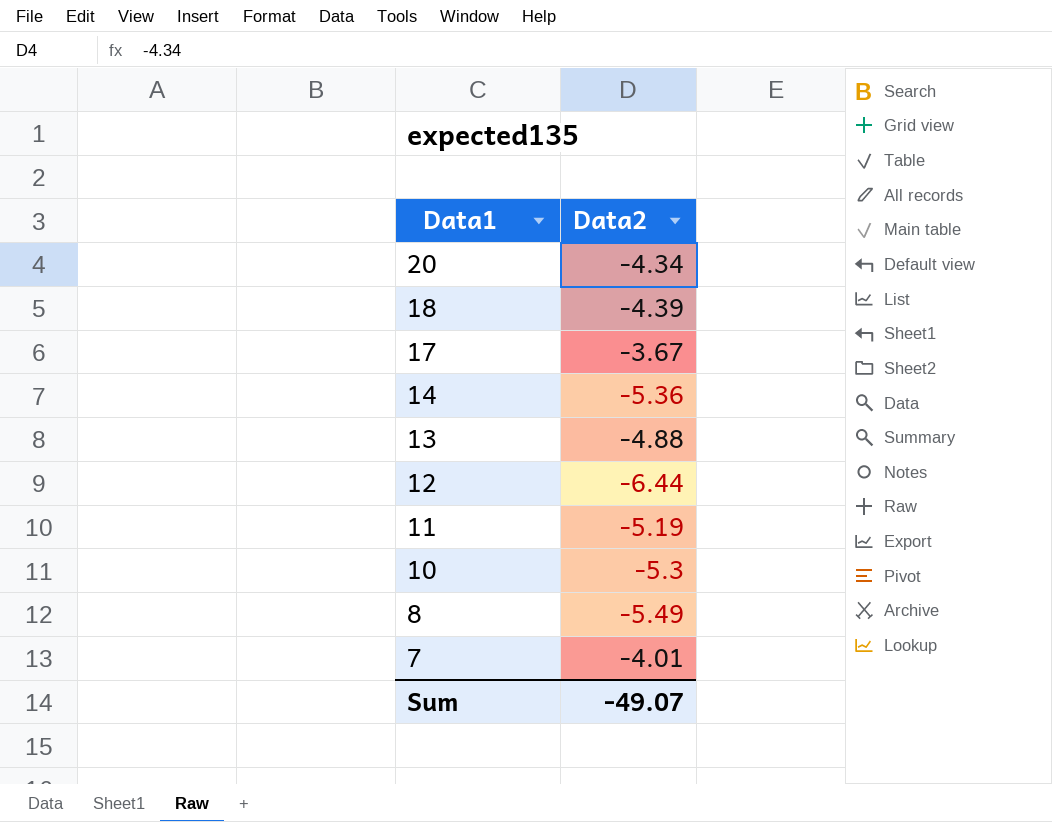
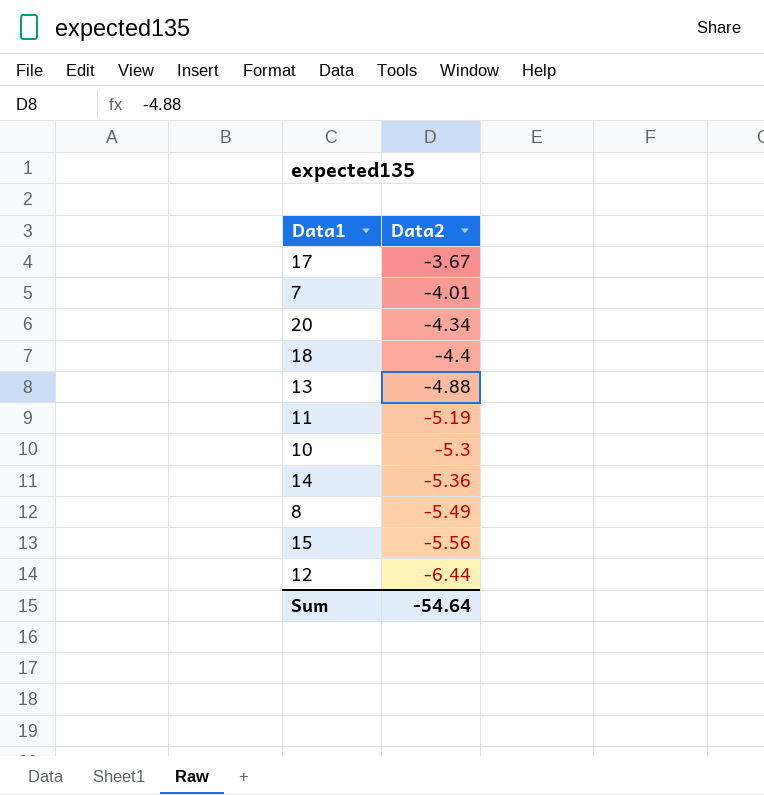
row order: Data1 descending -> Data2 descending
18 | Data2: -4.39 -> -4.4
row 15: none -> -5.56
Sum | Data2: -49.07 -> -54.64

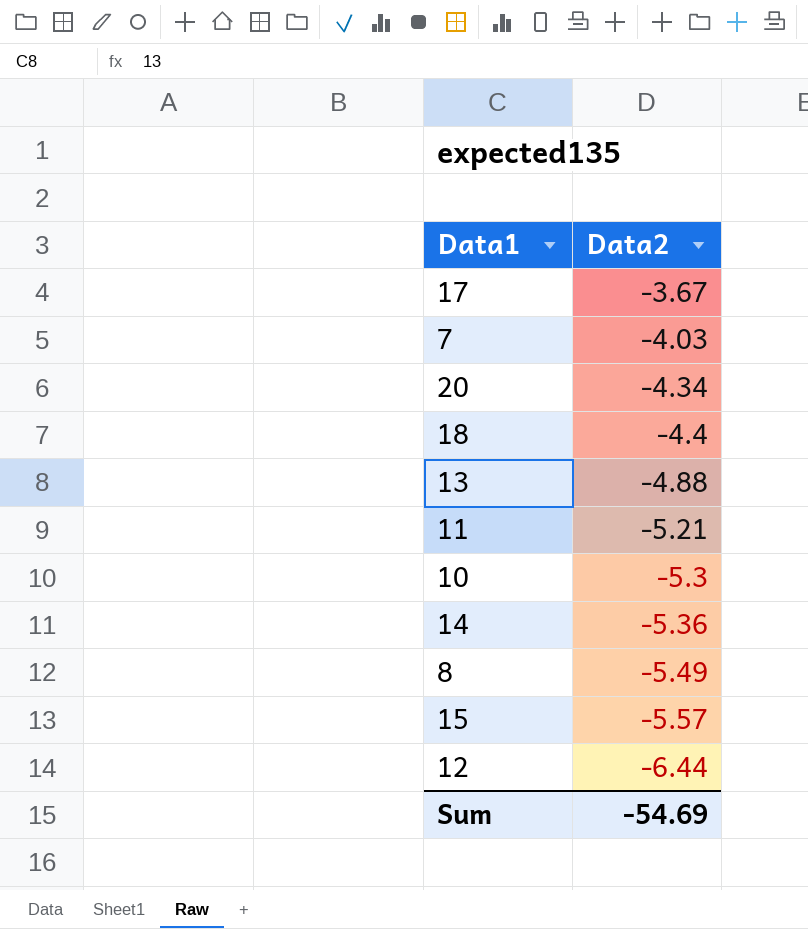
7 | Data2: -4.01 -> -4.03
11 | Data2: -5.19 -> -5.21
15 | Data2: -5.56 -> -5.57
Sum | Data2: -54.64 -> -54.69

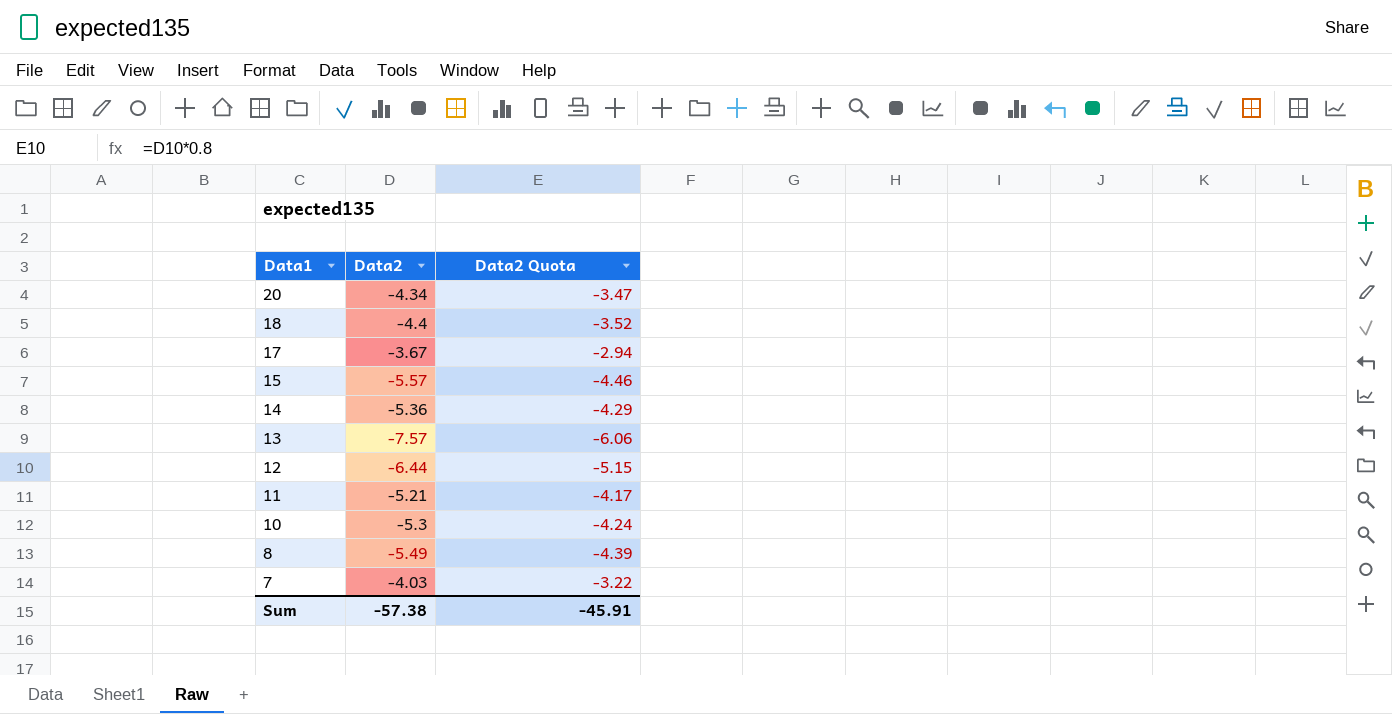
row order: Data2 descending -> Data1 descending
column Data2 Quota | formula: none -> [Data2] * 0.8
13 | Data2: -4.88 -> -7.57
Sum | Data2: -54.69 -> -57.38

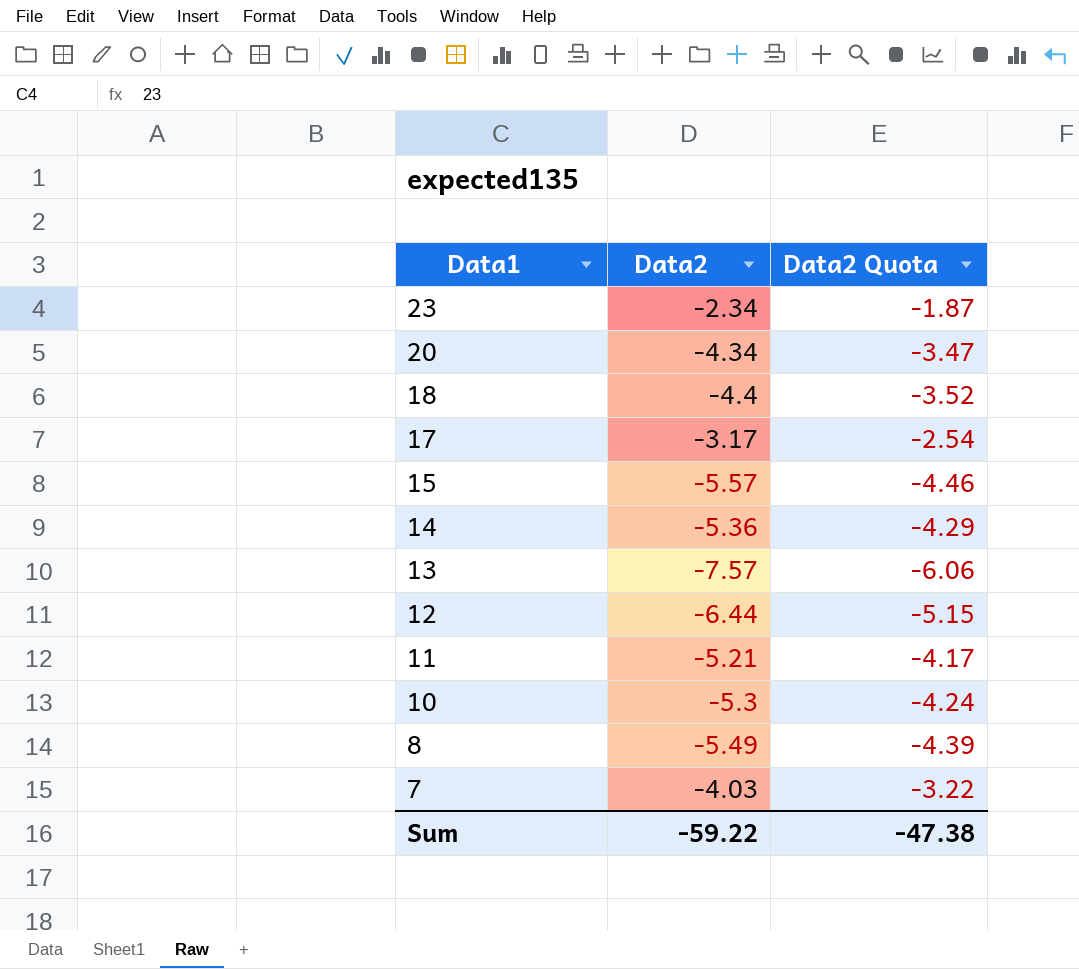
row 23: none -> -2.34 | -1.87
17 | Data2: -3.67 -> -3.17
17 | Data2 Quota: -2.94 -> -2.54
Sum | Data2: -57.38 -> -59.22
Sum | Data2 Quota: -45.91 -> -47.38

